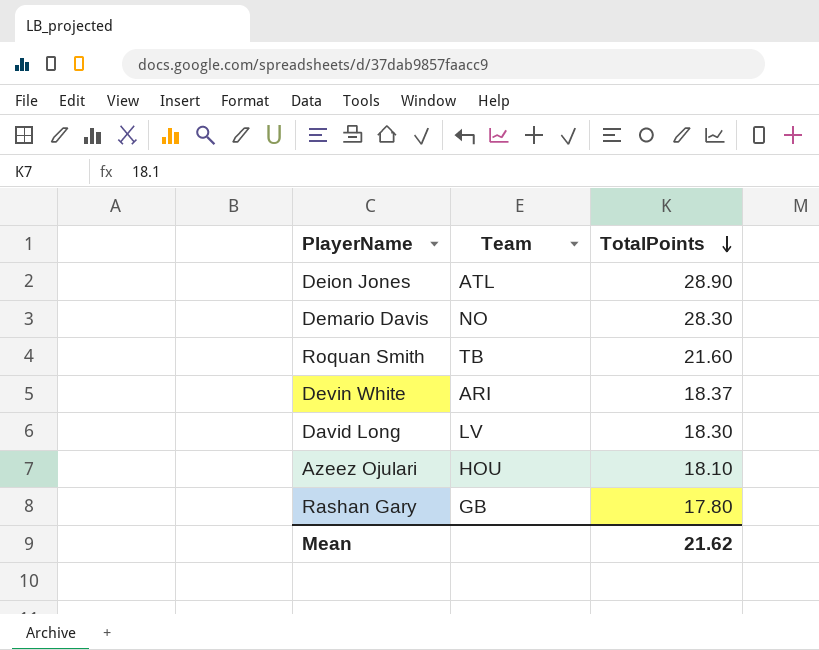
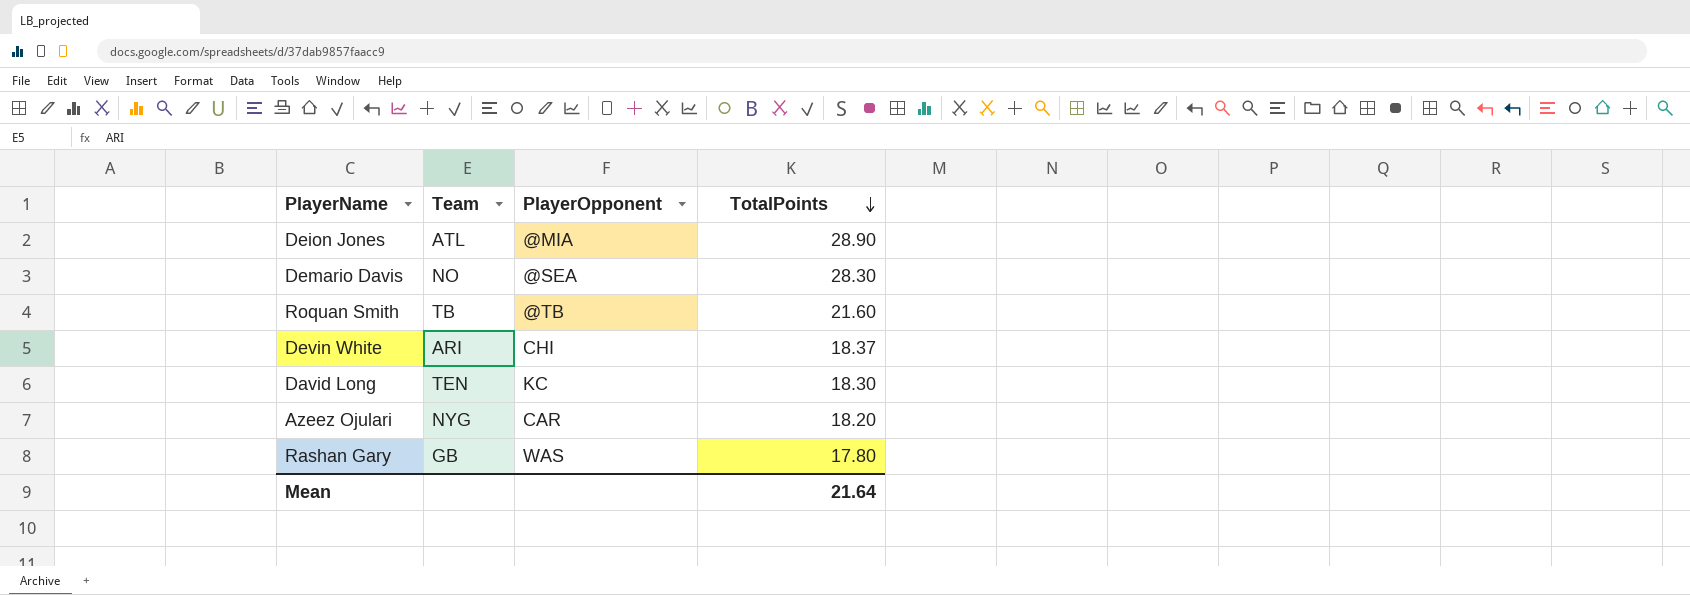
column PlayerOpponent | position: none -> 3
David Long | Team: LV -> TEN
Azeez Ojulari | Team: HOU -> NYG
Azeez Ojulari | TotalPoints: 18.10 -> 18.20
Mean | TotalPoints: 21.62 -> 21.64

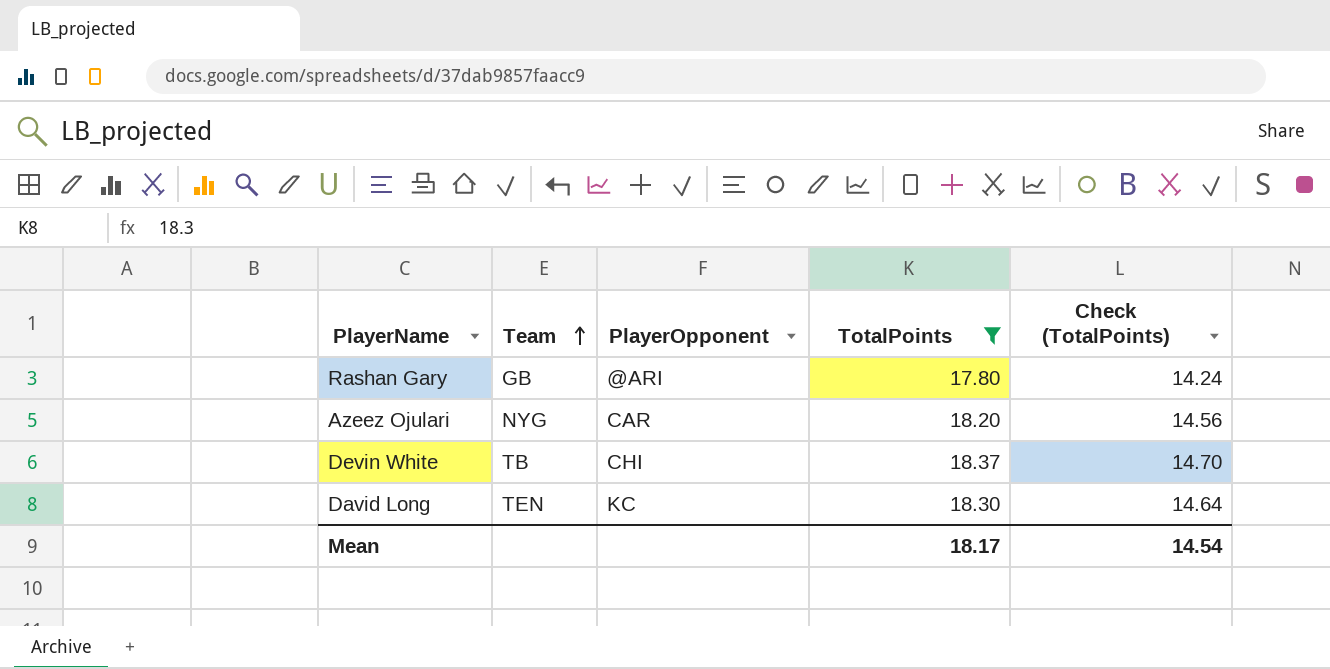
filter: none -> TotalPoints <= 18.37
row order: TotalPoints descending -> Team ascending
column Check (TotalPoints) | formula: none -> [TotalPoints] * 0.8
Rashan Gary | PlayerOpponent: WAS -> @ARI
Devin White | Team: ARI -> TB
Mean | TotalPoints: 21.64 -> 18.17

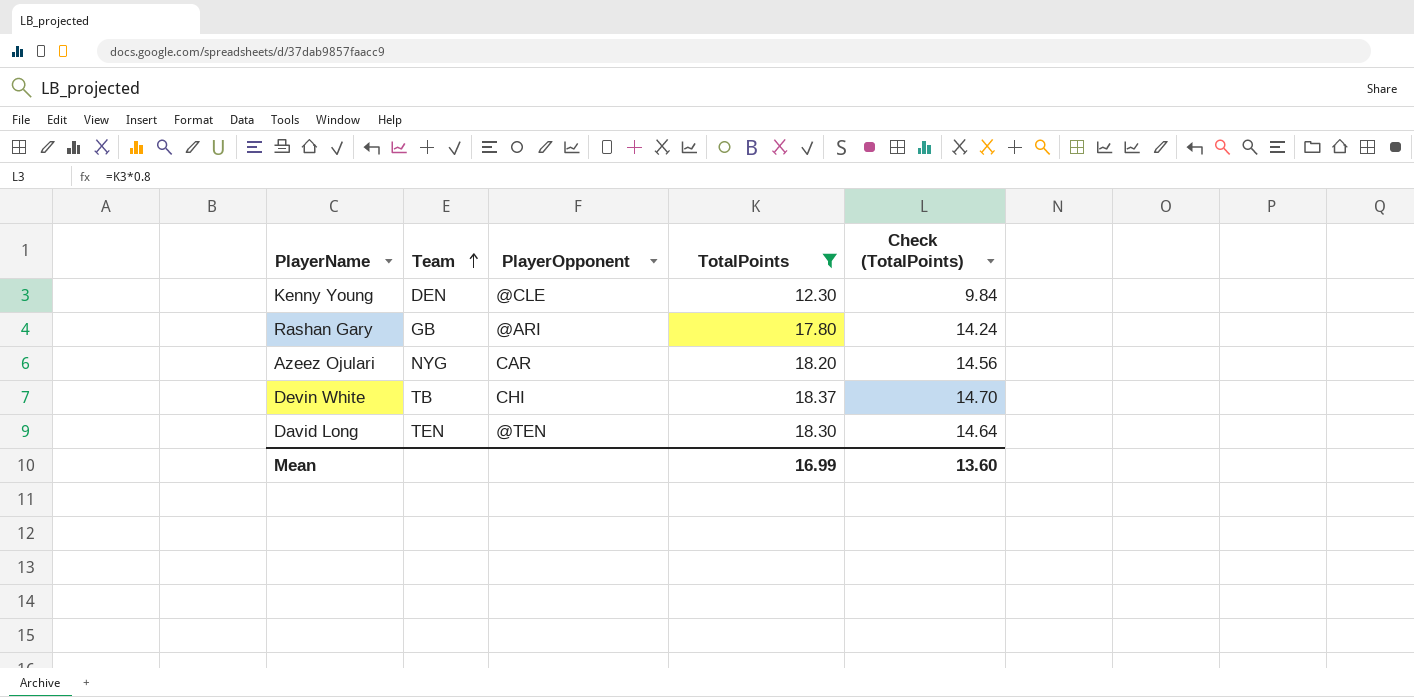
row Kenny Young: none -> DEN | @CLE | 12.30 | 9.84
David Long | PlayerOpponent: KC -> @TEN
Mean | TotalPoints: 18.17 -> 16.99
Mean | Check (TotalPoints): 14.54 -> 13.60

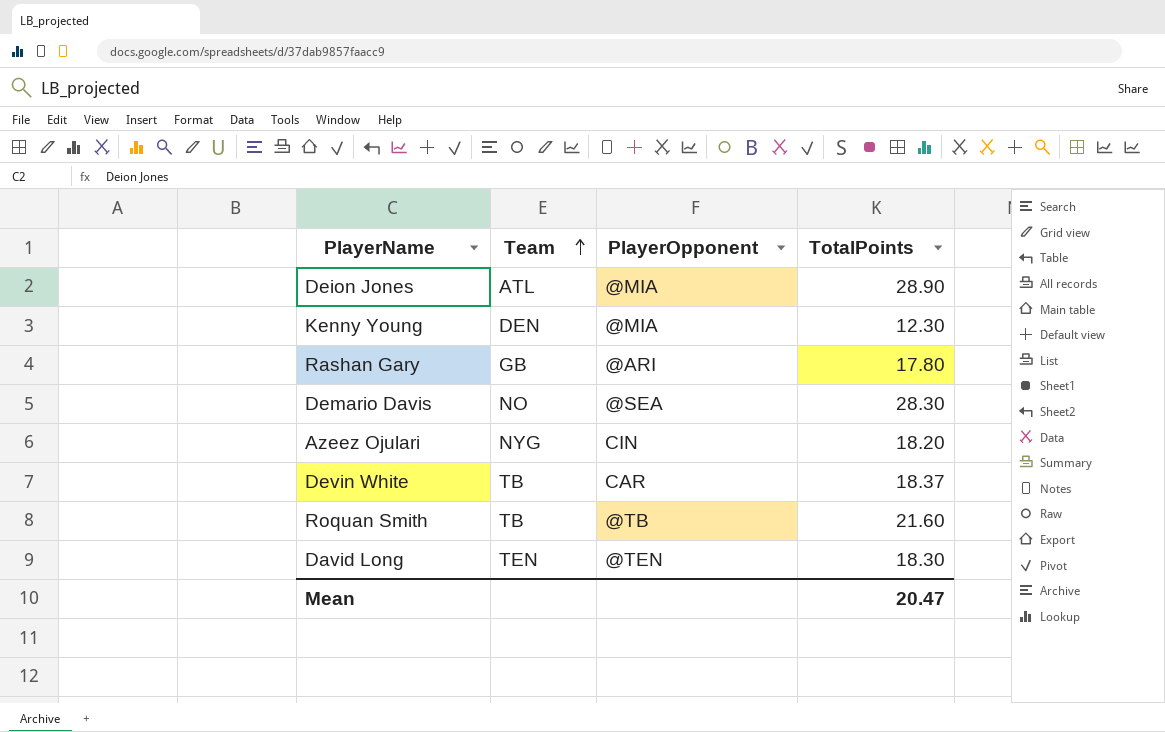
filter: TotalPoints <= 18.37 -> none
column Check (TotalPoints) | formula: [TotalPoints] * 0.8 -> none
Kenny Young | PlayerOpponent: @CLE -> @MIA
Azeez Ojulari | PlayerOpponent: CAR -> CIN
Devin White | PlayerOpponent: CHI -> CAR
Mean | TotalPoints: 16.99 -> 20.47

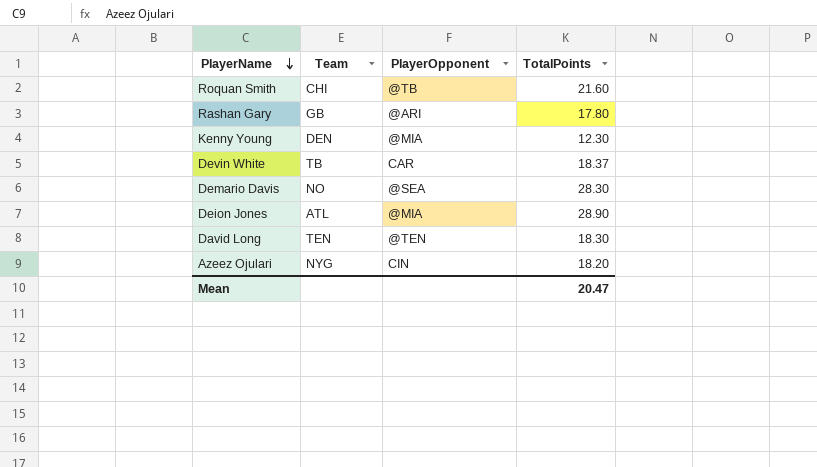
row order: Team ascending -> PlayerName descending
Roquan Smith | Team: TB -> CHI

